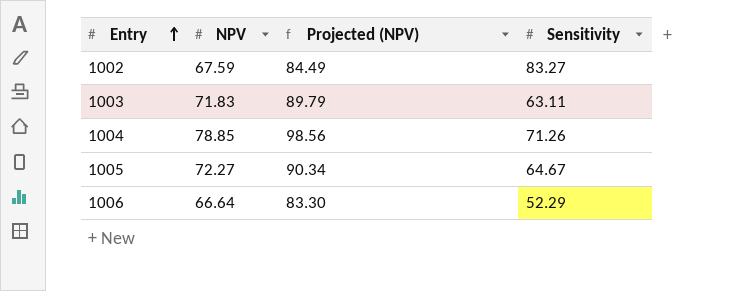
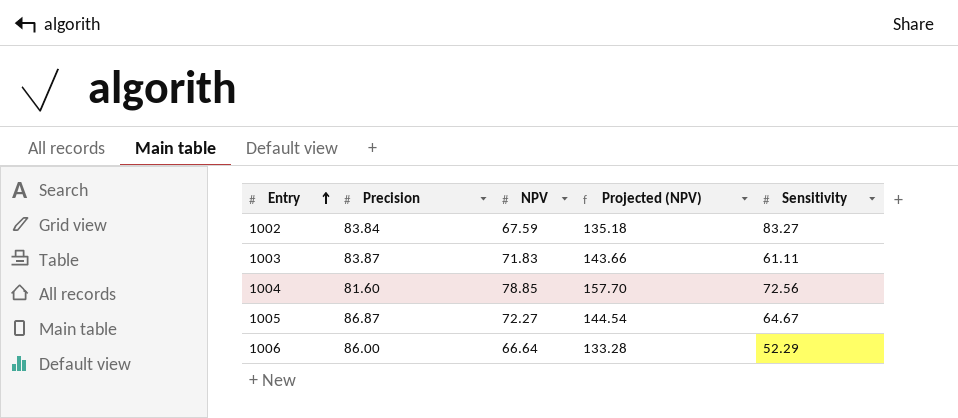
column Precision | position: none -> 2
column Projected (NPV) | formula: [NPV] * 1.25 -> [NPV] * 2
1003 | Sensitivity: 63.11 -> 61.11
1004 | Sensitivity: 71.26 -> 72.56

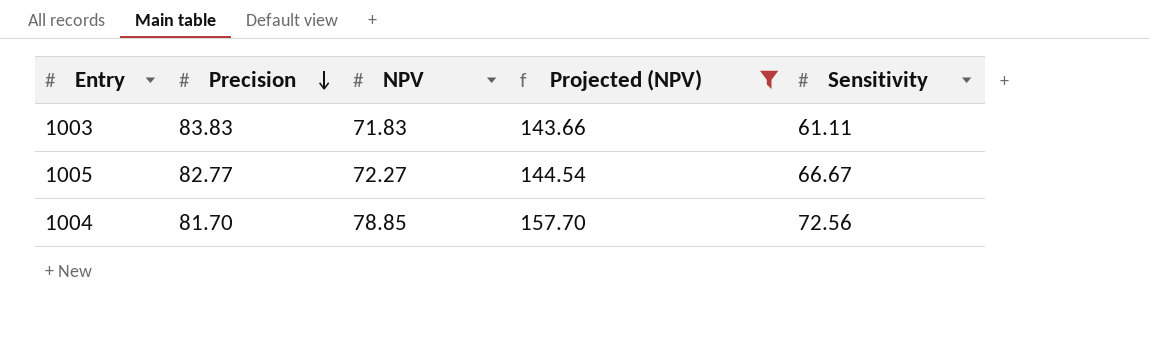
filter: none -> Projected (NPV) >= 143.66
row order: Entry ascending -> Precision descending
1003 | Precision: 83.87 -> 83.83
1005 | Precision: 86.87 -> 82.77
1005 | Sensitivity: 64.67 -> 66.67
1004 | Precision: 81.60 -> 81.70

